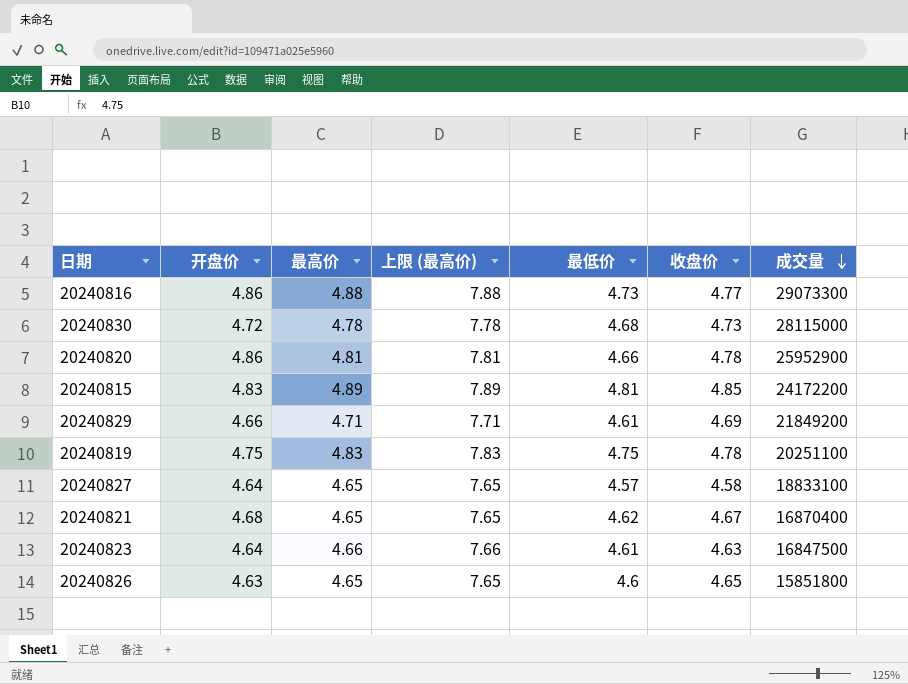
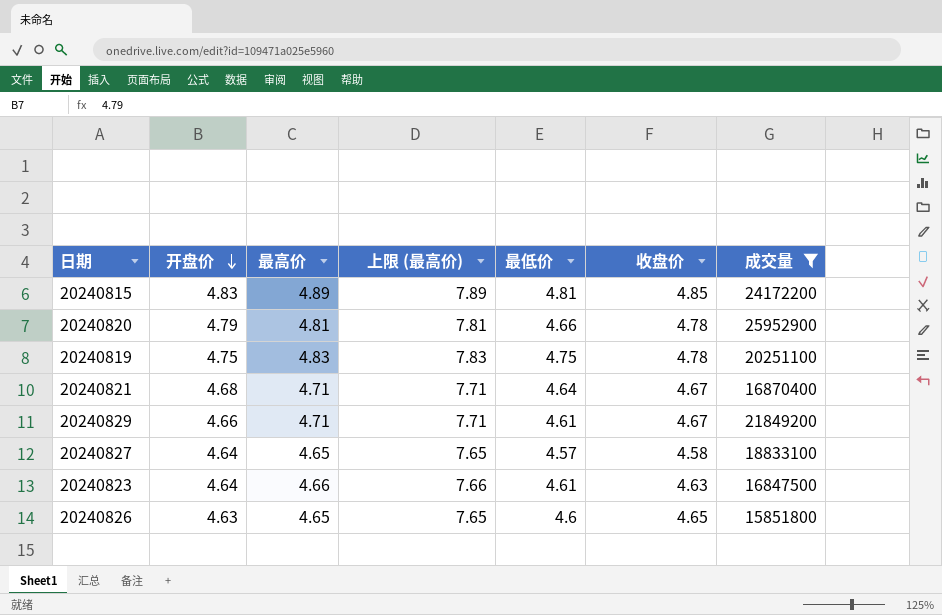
filter: none -> 成交量 <= 25952900
row order: 成交量 descending -> 开盘价 descending
20240820 | 开盘价: 4.86 -> 4.79
20240821 | 最高价: 4.65 -> 4.71
20240821 | 上限 (最高价): 7.65 -> 7.71
20240821 | 最低价: 4.62 -> 4.64
20240829 | 收盘价: 4.69 -> 4.67

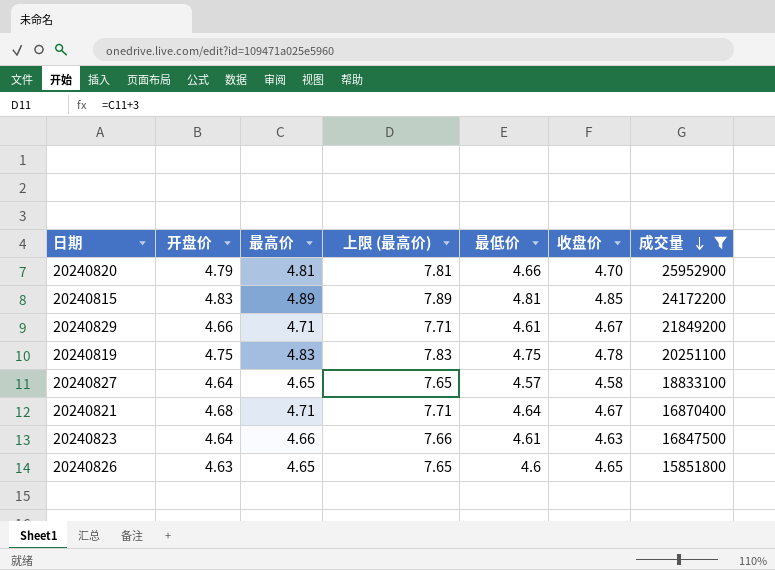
row order: 开盘价 descending -> 成交量 descending
20240820 | 收盘价: 4.78 -> 4.70

